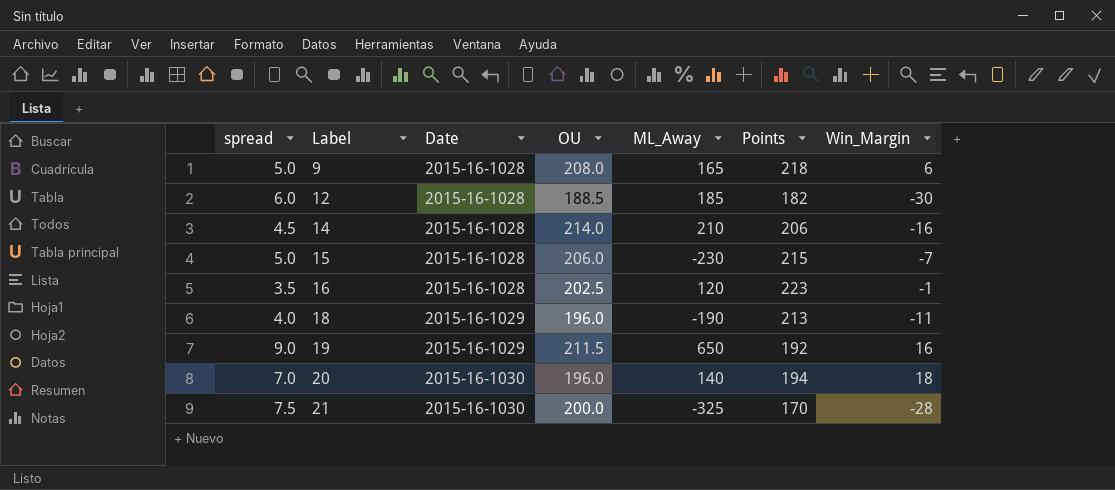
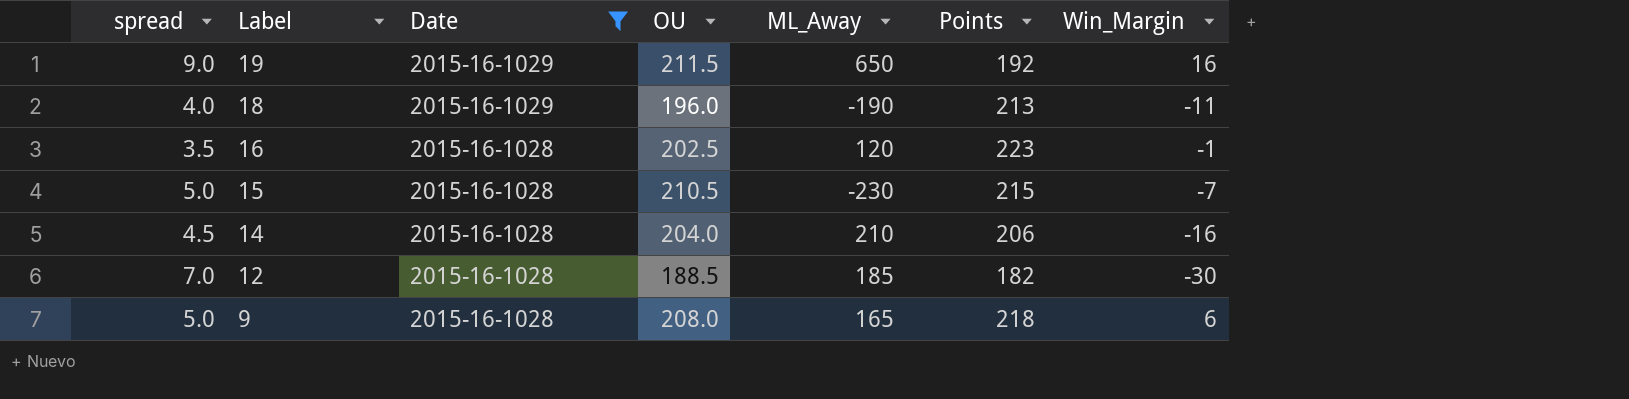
filter: none -> Date != 2015-16-1030
row order: Label ascending -> Label descending
15 | OU: 206.0 -> 210.5
14 | OU: 214.0 -> 204.0
12 | spread: 6.0 -> 7.0

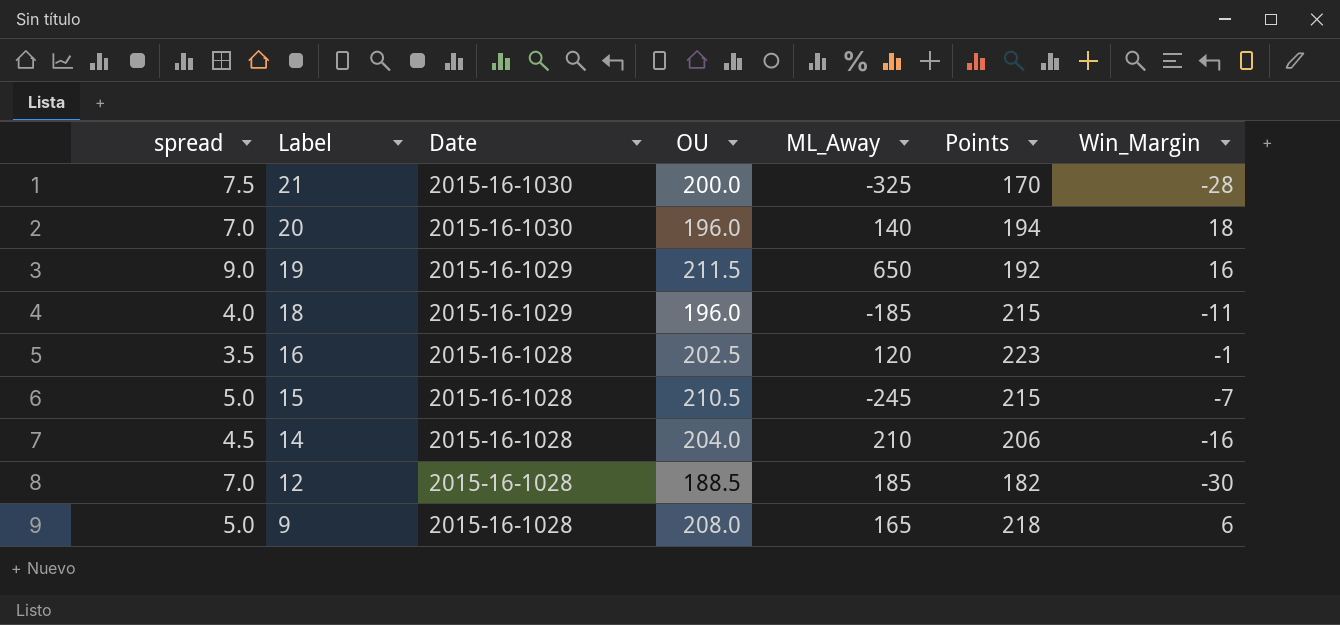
filter: Date != 2015-16-1030 -> none
18 | ML_Away: -190 -> -185
18 | Points: 213 -> 215
15 | ML_Away: -230 -> -245

